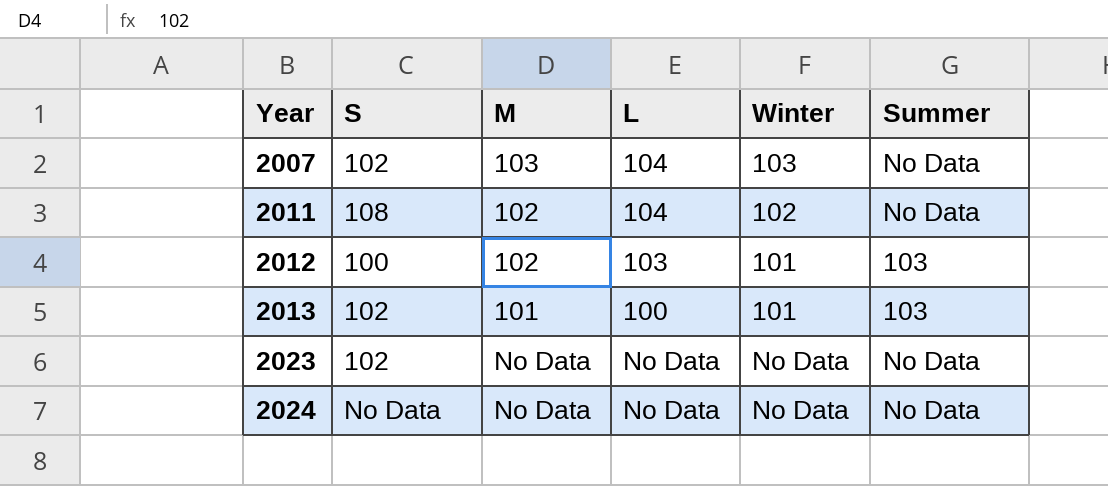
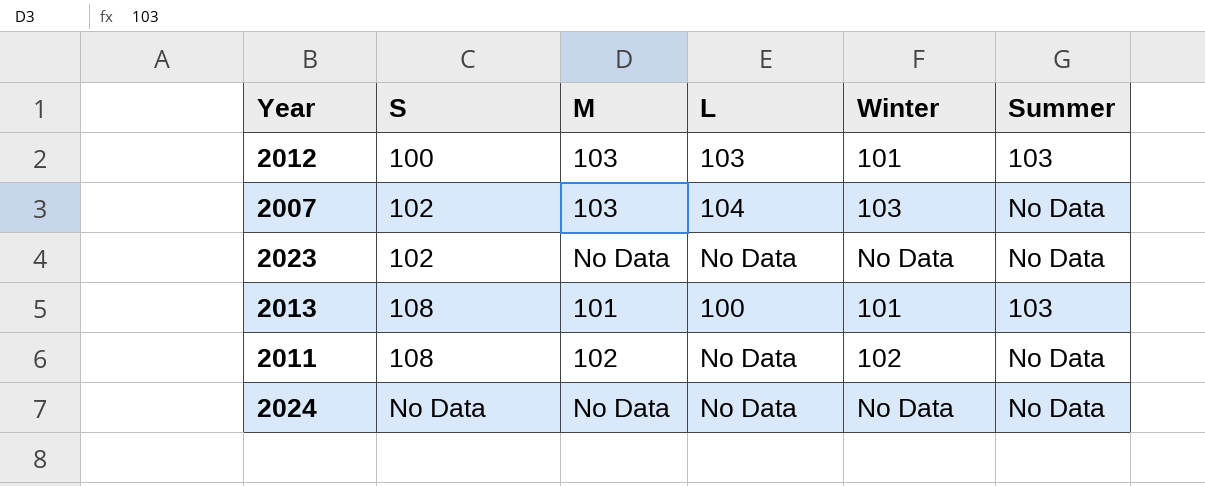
row order: Year ascending -> S ascending
2012 | M: 102 -> 103
2013 | S: 102 -> 108
2011 | L: 104 -> No Data

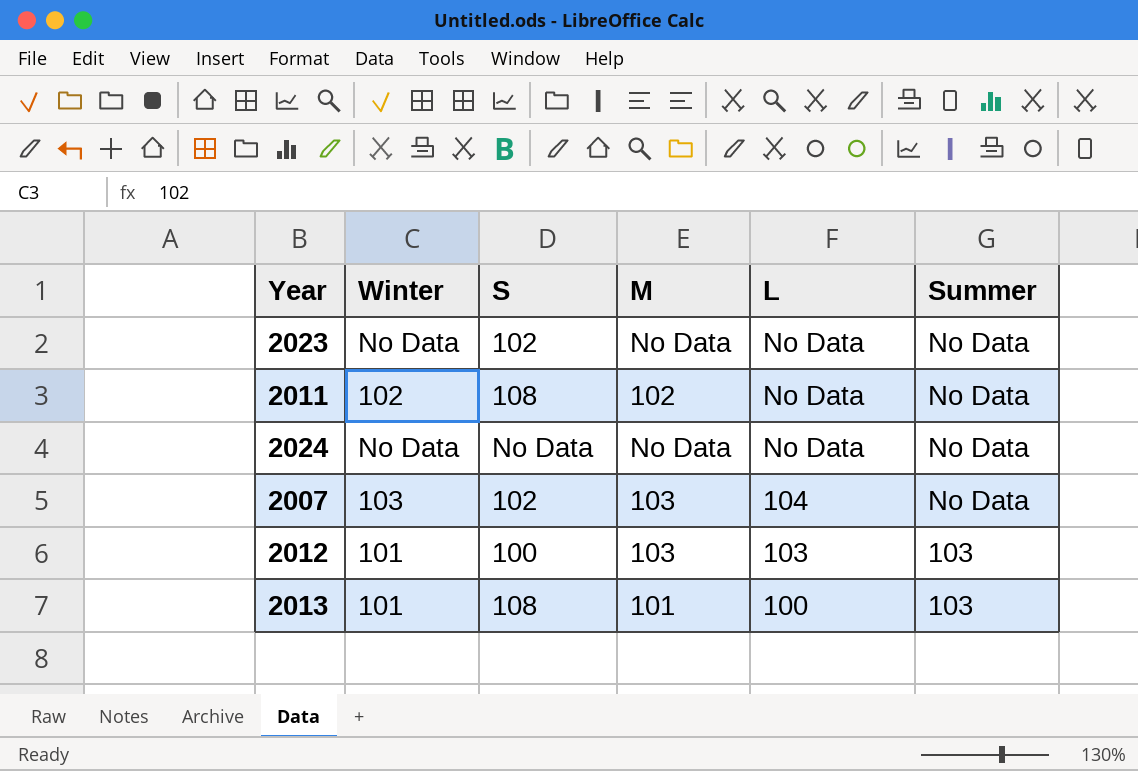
row order: S ascending -> L descending
column Winter | position: 5 -> 2

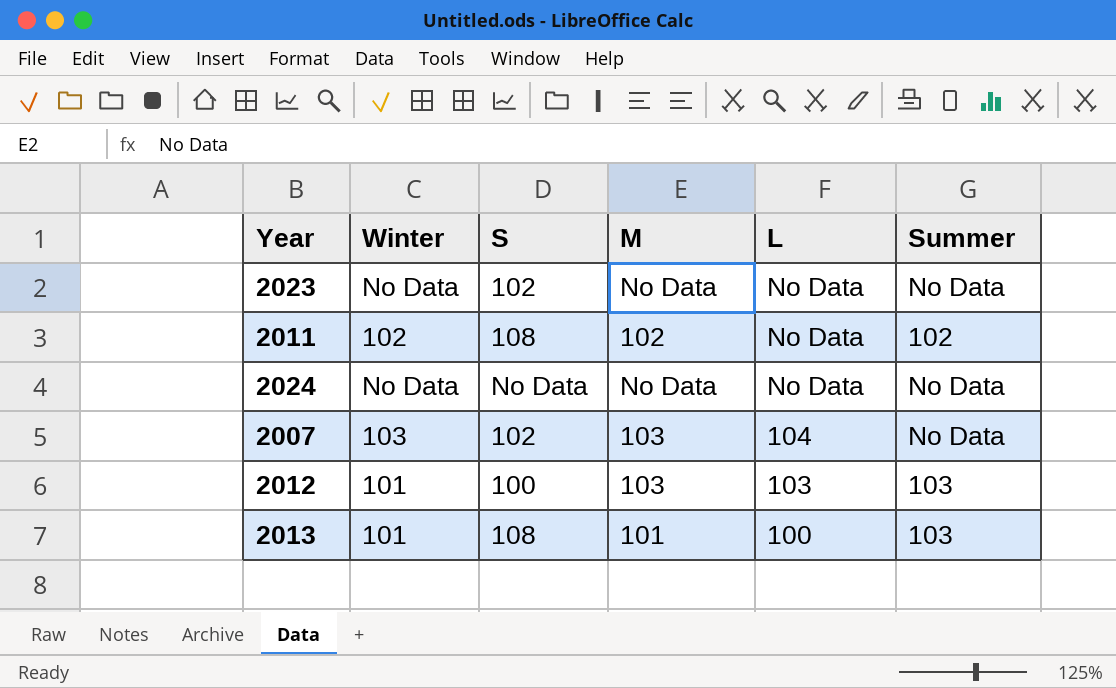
2011 | Summer: No Data -> 102

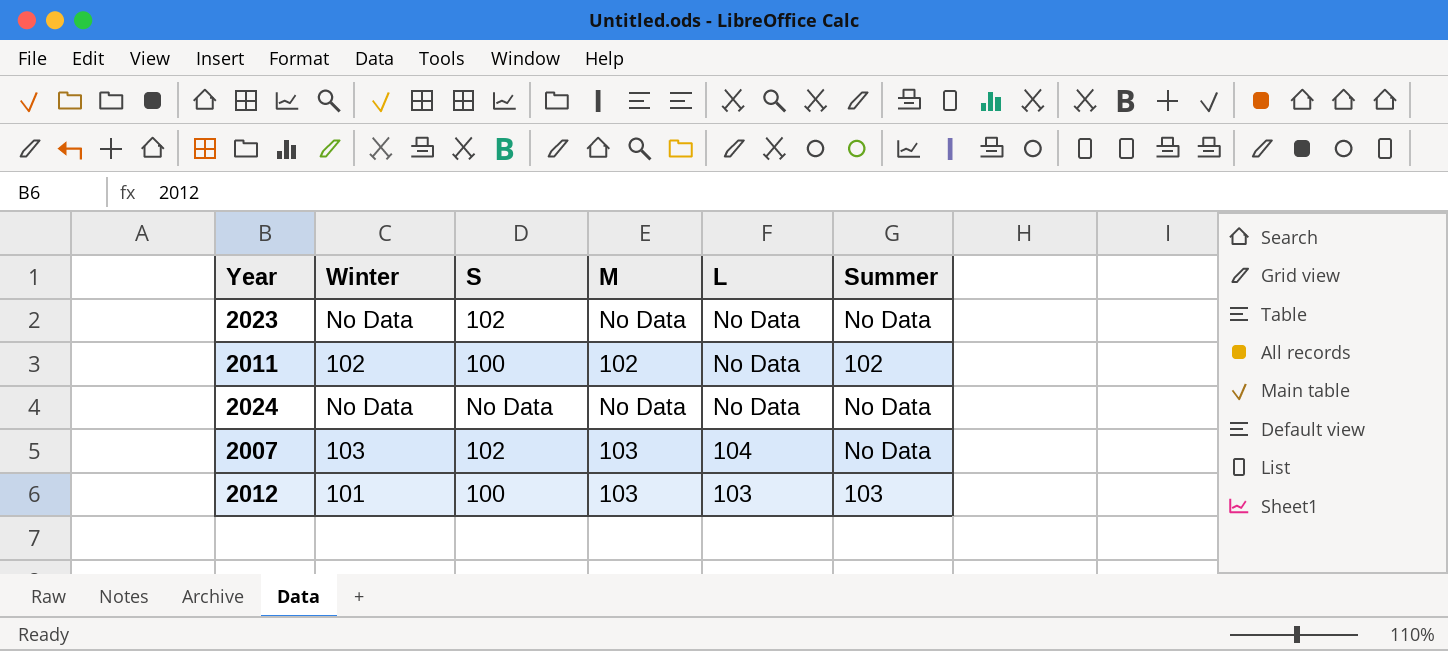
row 2013: 101 | 108 | 101 | 100 | 103 -> none
2011 | S: 108 -> 100

